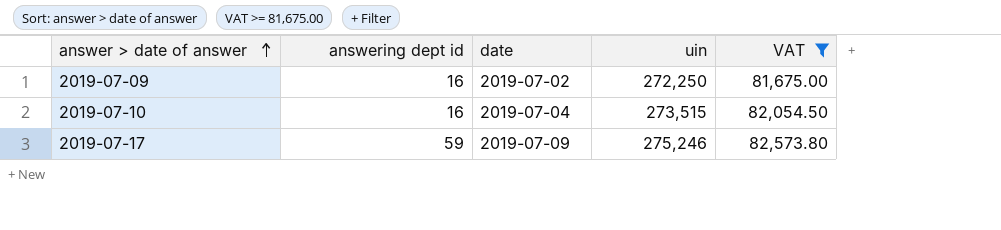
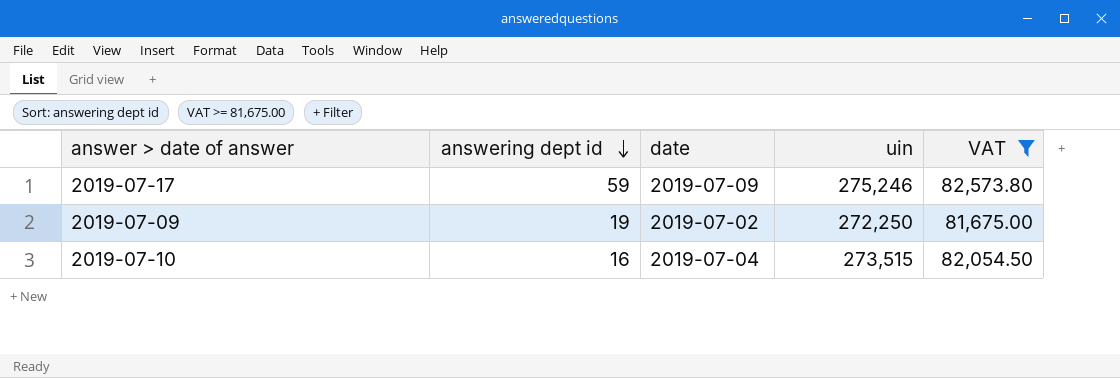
row order: answer > date of answer ascending -> answering dept id descending
2019-07-09 | answering dept id: 16 -> 19

